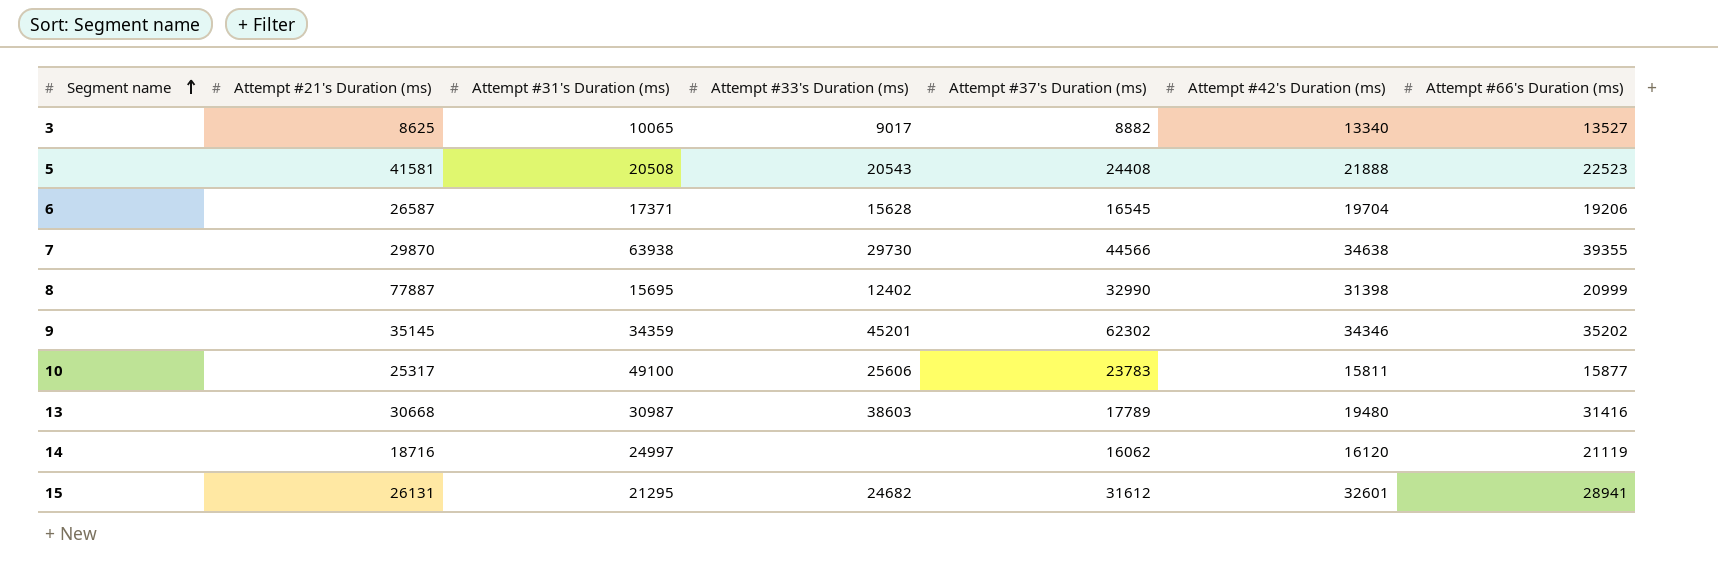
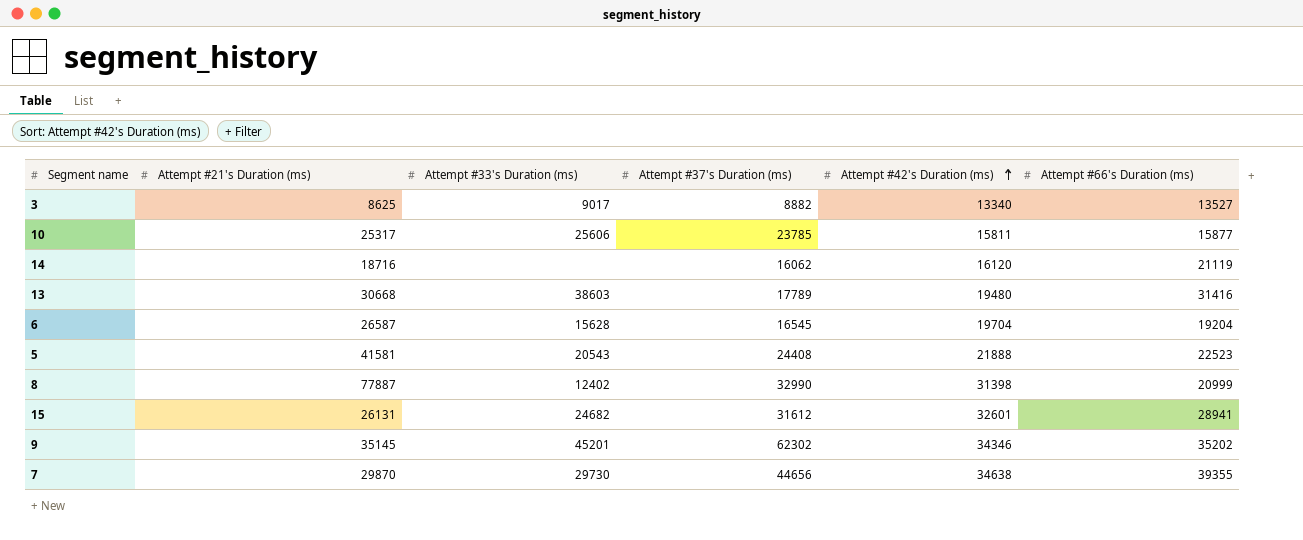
row order: Segment name ascending -> Attempt #42's Duration (ms) ascending
column Attempt #31's Duration (ms) | position: 3 -> none
10 | Attempt #37's Duration (ms): 23783 -> 23785
6 | Attempt #66's Duration (ms): 19206 -> 19204
7 | Attempt #37's Duration (ms): 44566 -> 44656

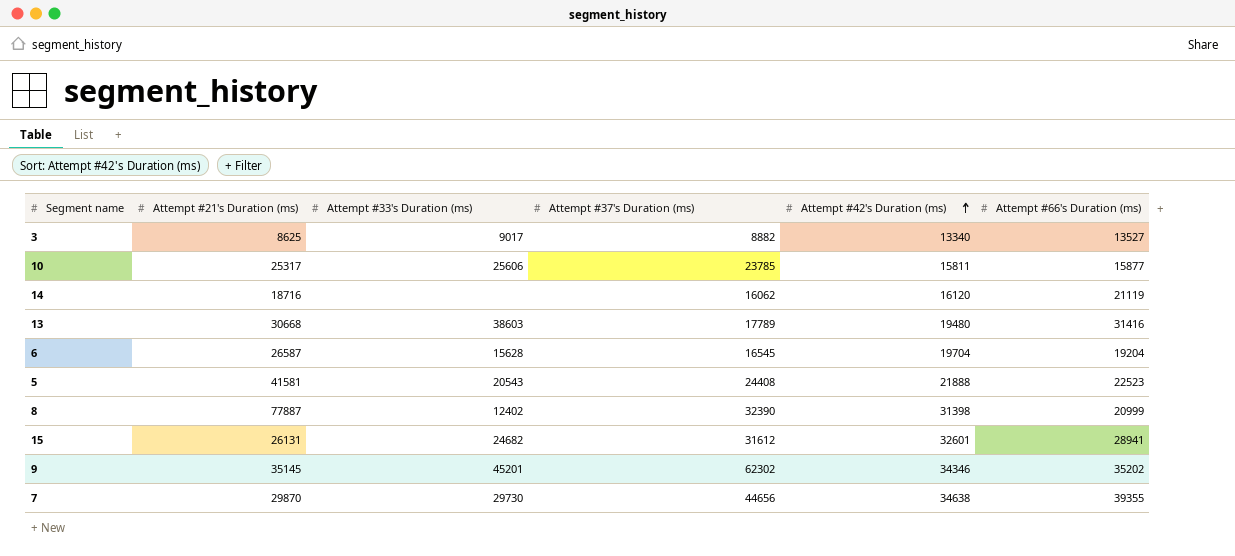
8 | Attempt #37's Duration (ms): 32990 -> 32390

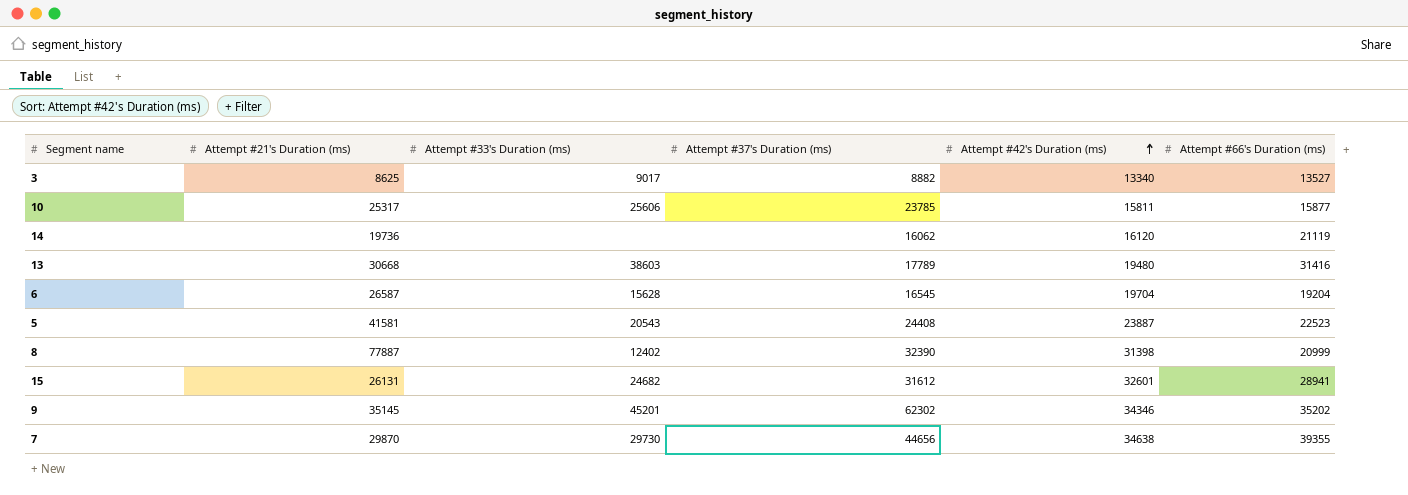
14 | Attempt #21's Duration (ms): 18716 -> 19736
5 | Attempt #42's Duration (ms): 21888 -> 23887

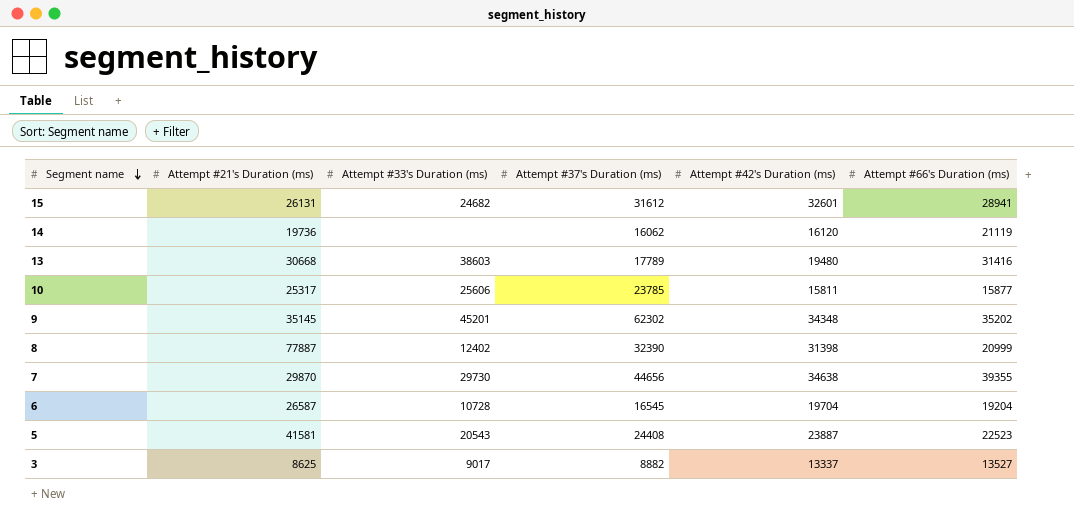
row order: Attempt #42's Duration (ms) ascending -> Segment name descending
9 | Attempt #42's Duration (ms): 34346 -> 34348
6 | Attempt #33's Duration (ms): 15628 -> 10728
3 | Attempt #42's Duration (ms): 13340 -> 13337

